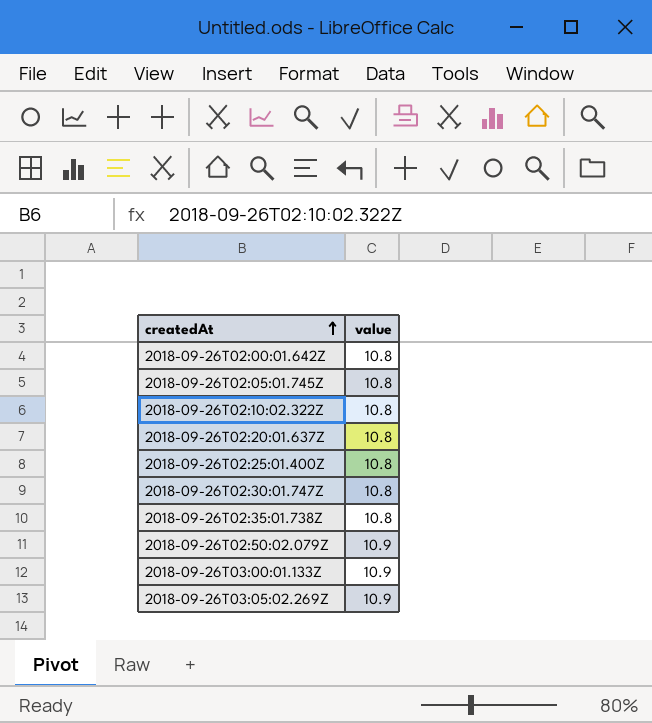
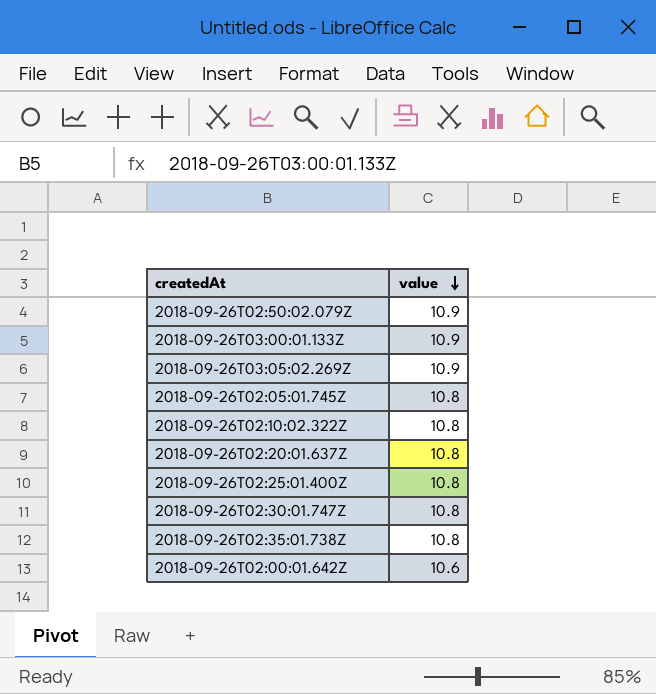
row order: createdAt ascending -> value descending
2018-09-26T02:00:01.642Z | value: 10.8 -> 10.6

